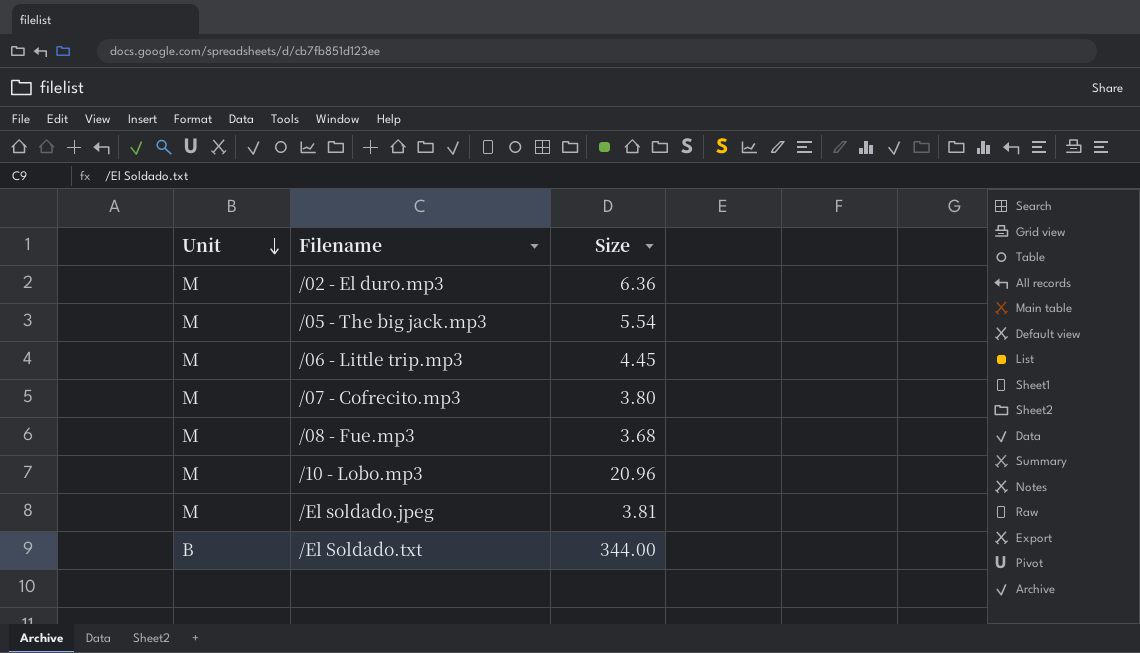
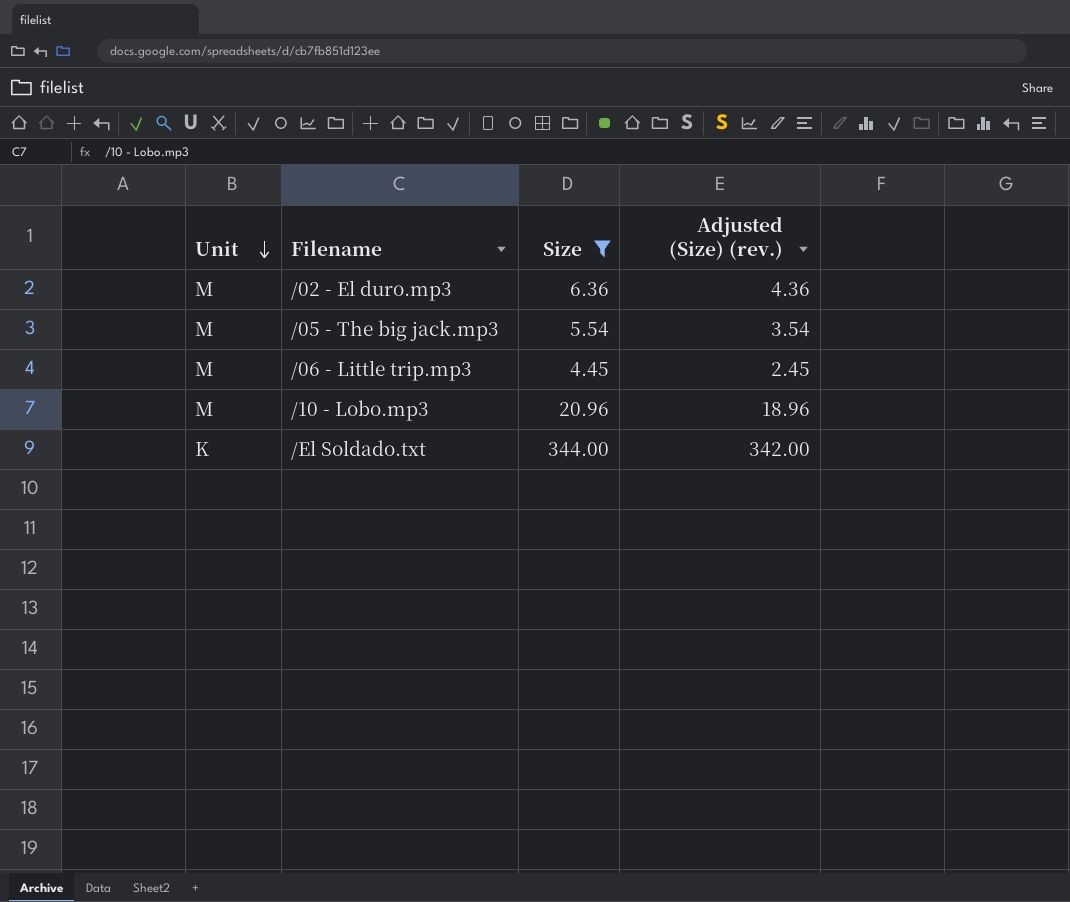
filter: none -> Size >= 4.45
column Adjusted (Size) (rev.) | formula: none -> [Size] - 2
/El Soldado.txt | Unit: B -> K

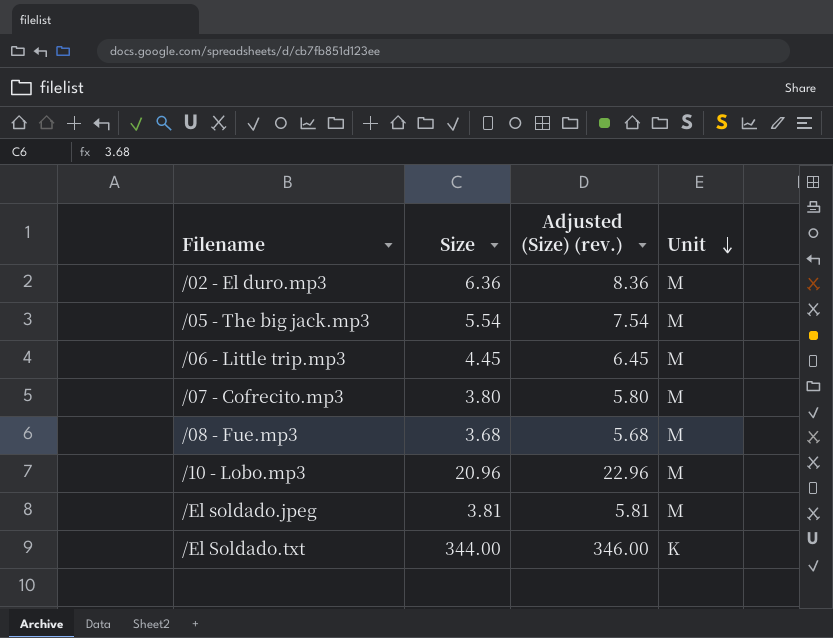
filter: Size >= 4.45 -> none
column Adjusted (Size) (rev.) | formula: [Size] - 2 -> [Size] + 2
column Unit | position: 1 -> 4

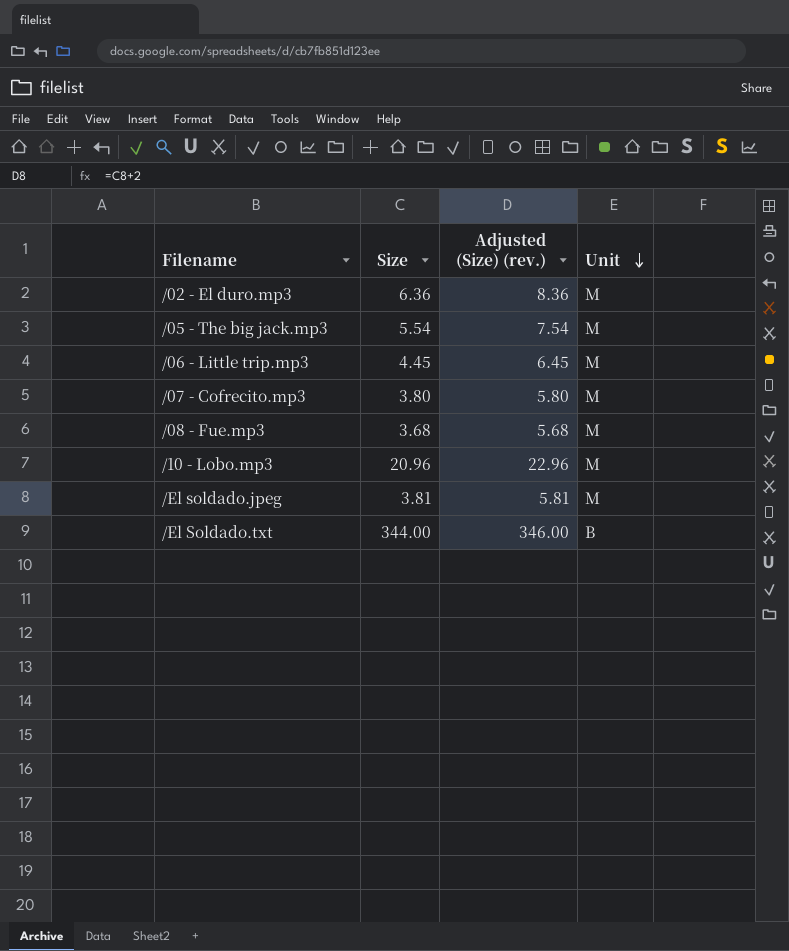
/El Soldado.txt | Unit: K -> B

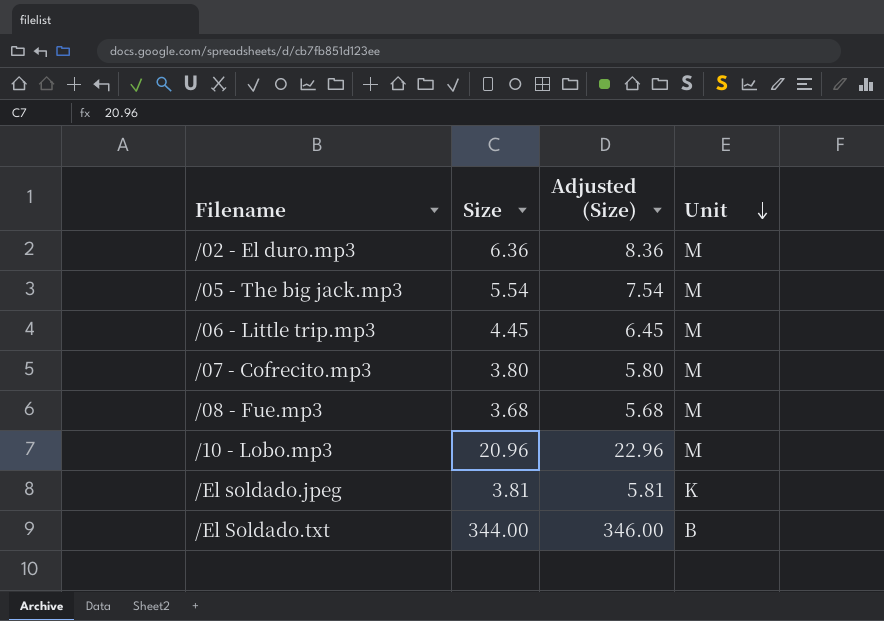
column name: Adjusted (Size) (rev.) -> Adjusted (Size)
/El soldado.jpeg | Unit: M -> K

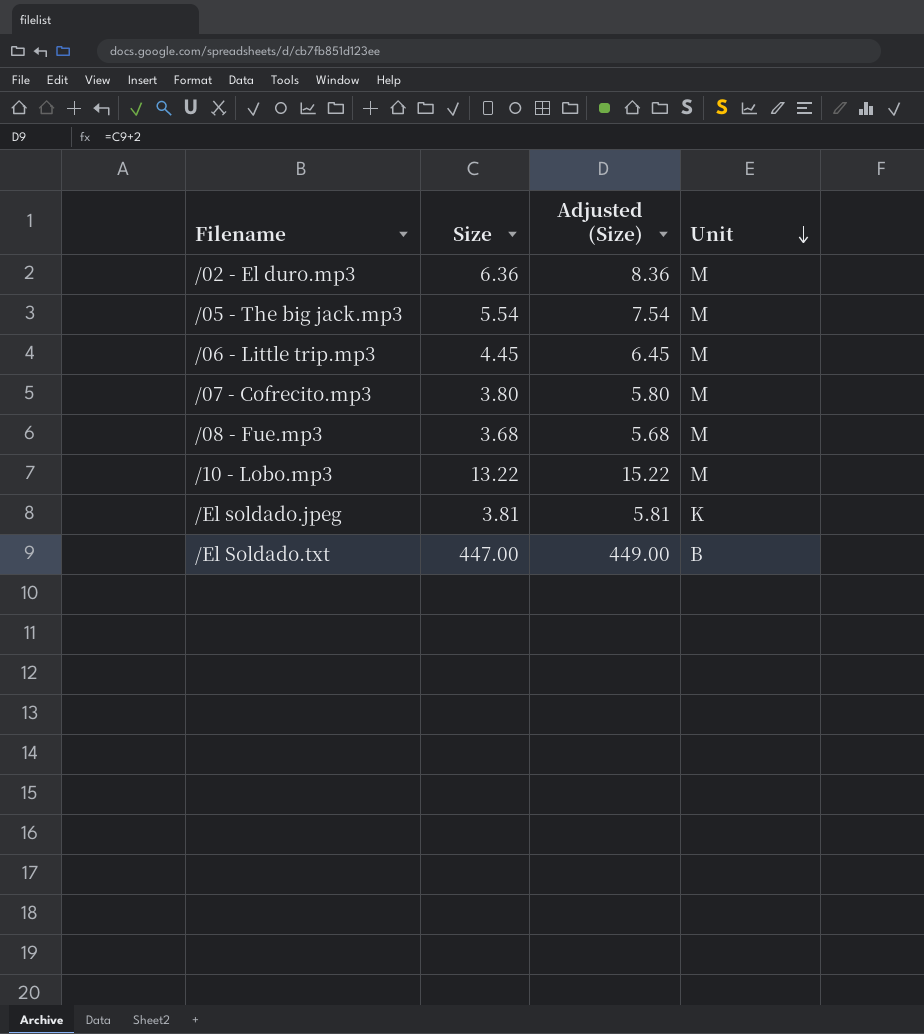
/10 - Lobo.mp3 | Size: 20.96 -> 13.22
/10 - Lobo.mp3 | Adjusted (Size): 22.96 -> 15.22
/El Soldado.txt | Size: 344.00 -> 447.00
/El Soldado.txt | Adjusted (Size): 346.00 -> 449.00

